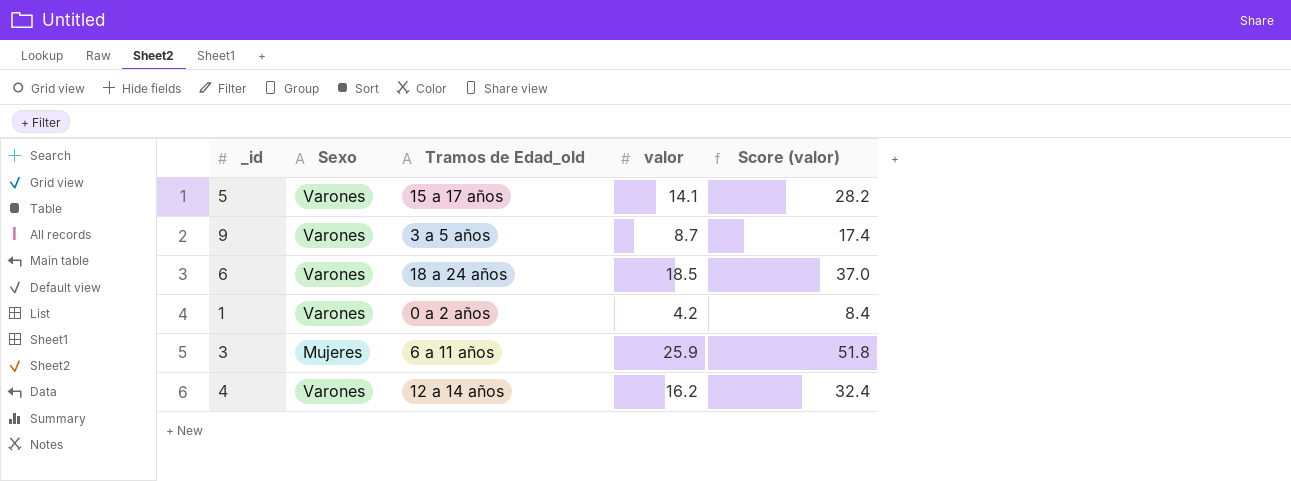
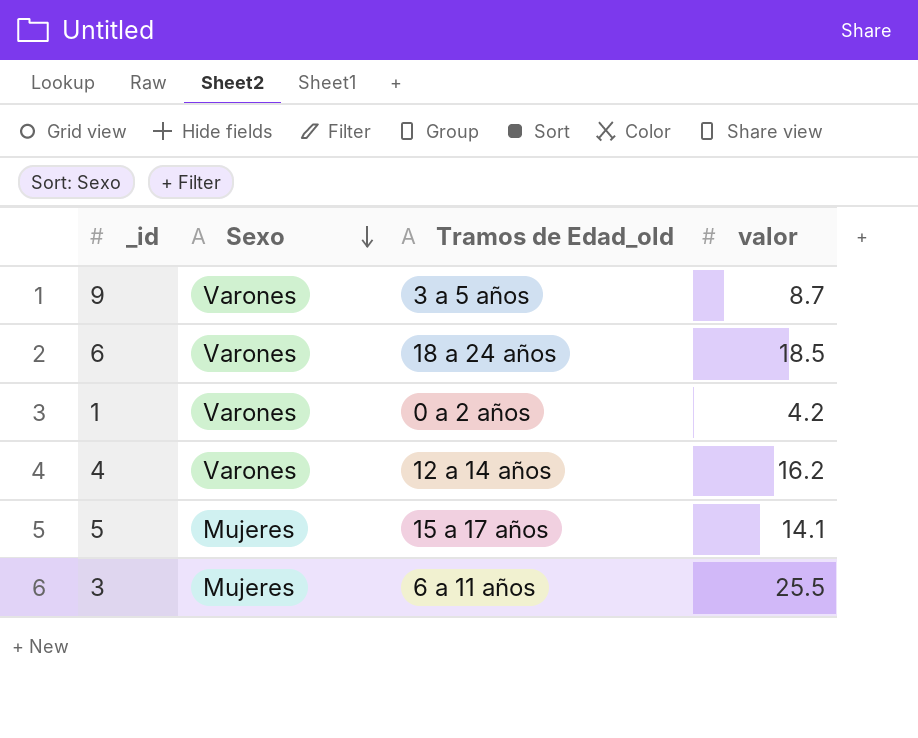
row order: none -> Sexo descending
column Score (valor) | formula: [valor] * 2 -> none
5 | Sexo: Varones -> Mujeres
3 | valor: 25.9 -> 25.5

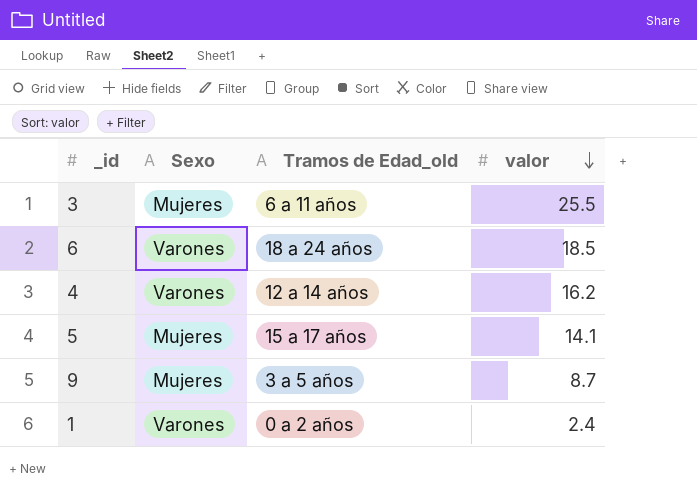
row order: Sexo descending -> valor descending
9 | Sexo: Varones -> Mujeres
1 | valor: 4.2 -> 2.4

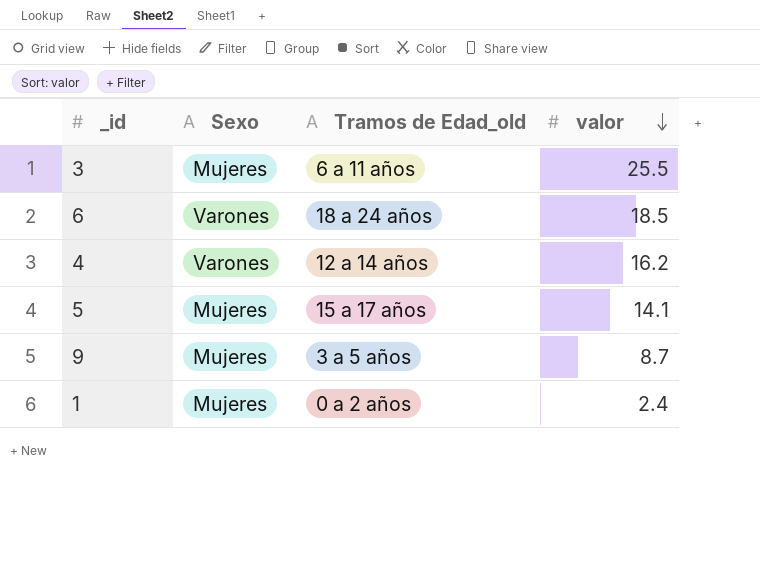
1 | Sexo: Varones -> Mujeres

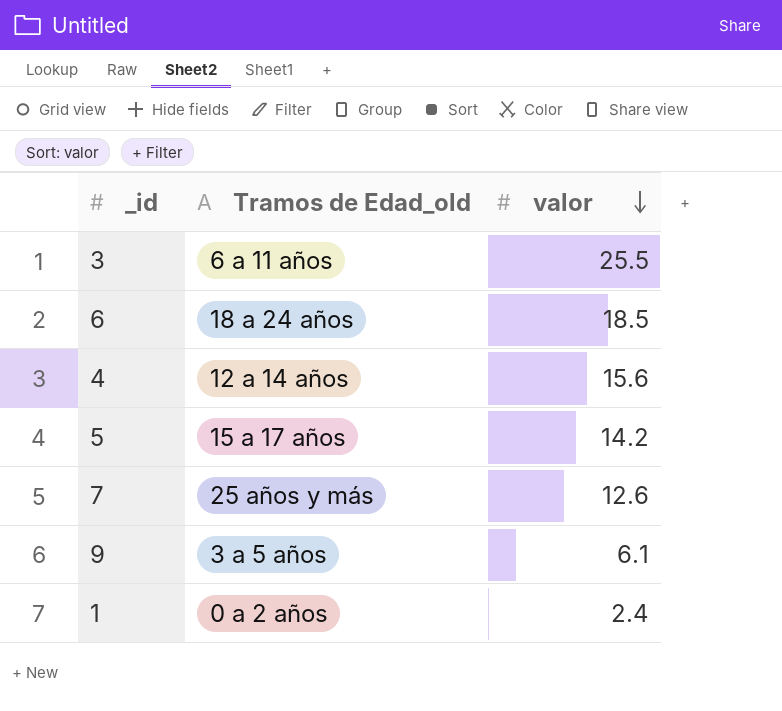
column Sexo | position: 2 -> none
4 | valor: 16.2 -> 15.6
5 | valor: 14.1 -> 14.2
row 7: none -> 25 años y más | 12.6
9 | valor: 8.7 -> 6.1

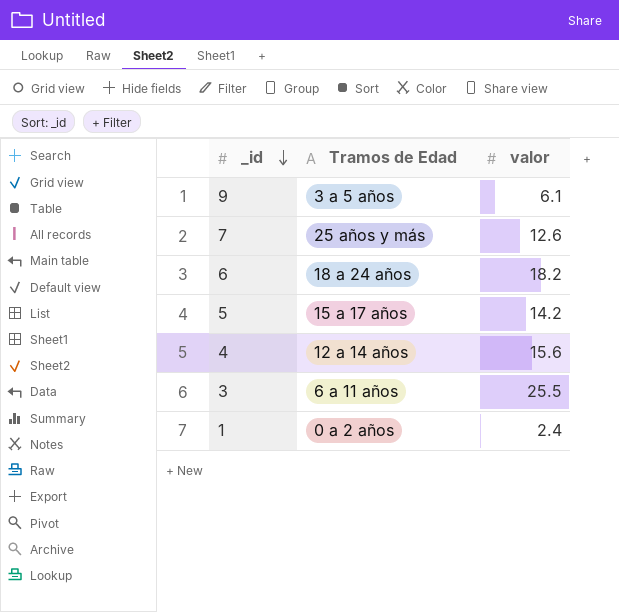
row order: valor descending -> _id descending
column name: Tramos de Edad_old -> Tramos de Edad
6 | valor: 18.5 -> 18.2

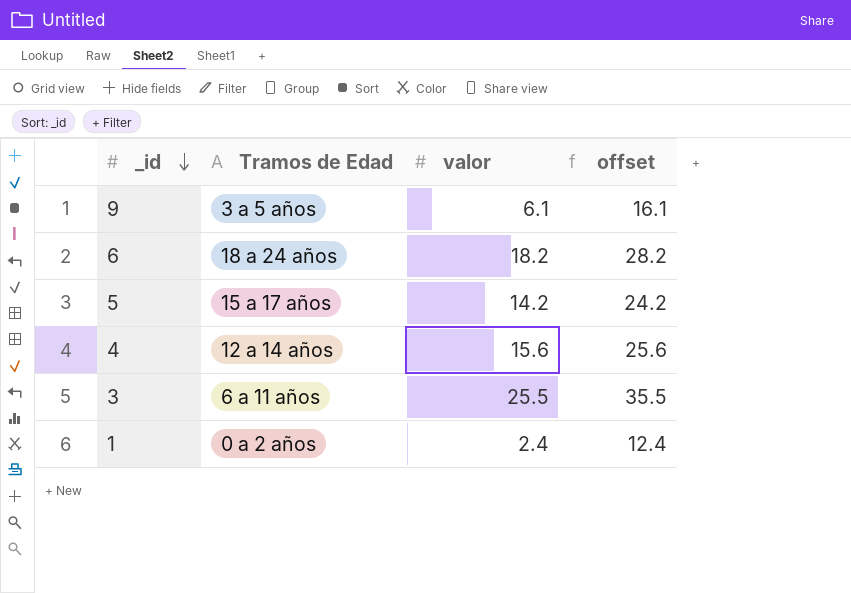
column offset | formula: none -> [valor] + 10
row 7: 25 años y más | 12.6 -> none

